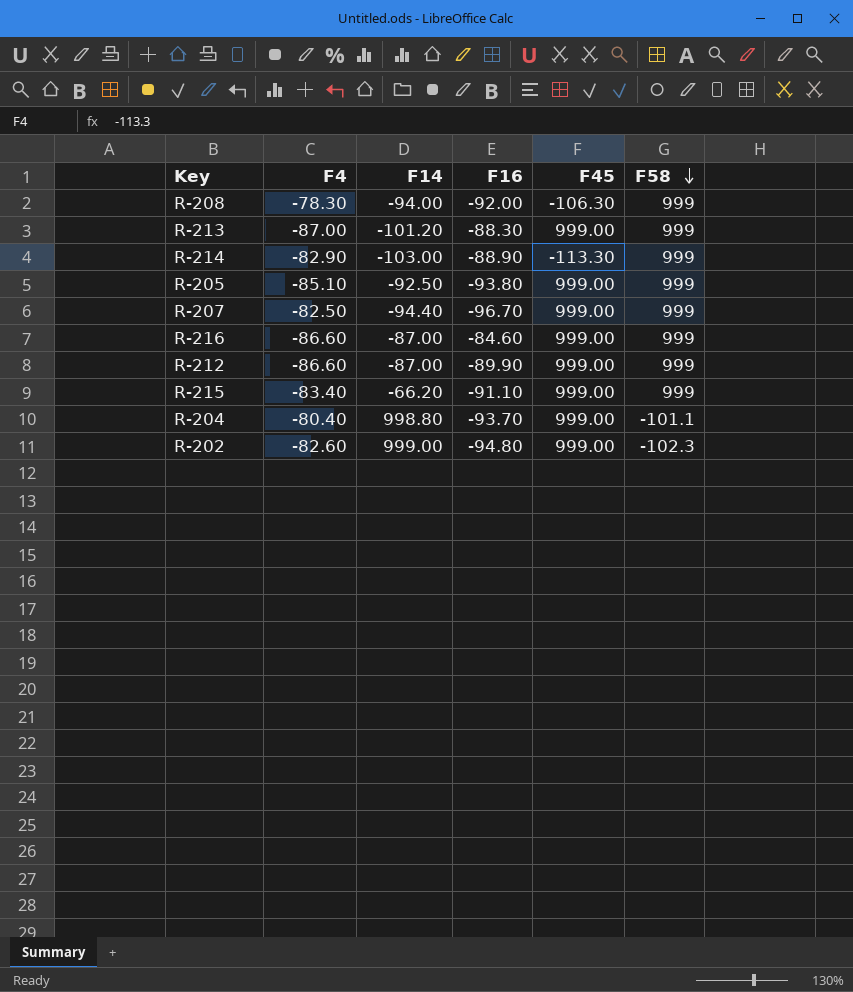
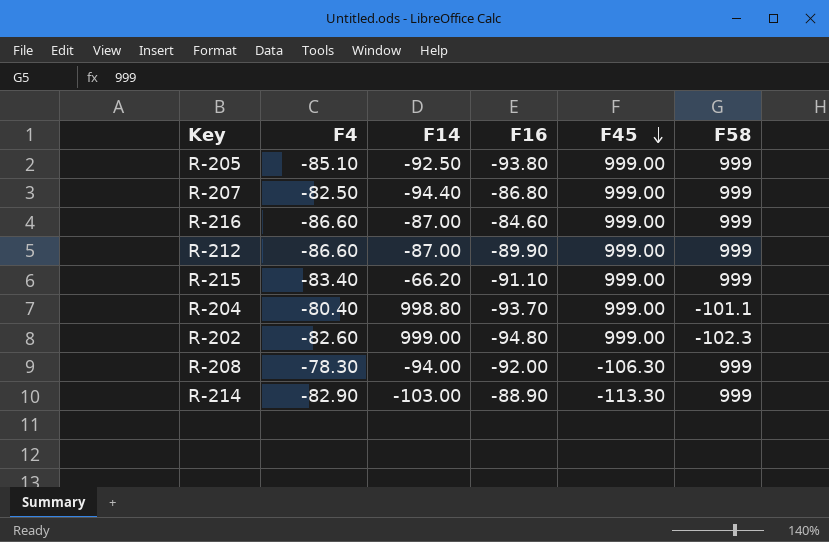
row order: F58 descending -> F45 descending
row R-213: -87.00 | -101.20 | -88.30 | 999.00 | 999 -> none
R-207 | F16: -96.70 -> -86.80

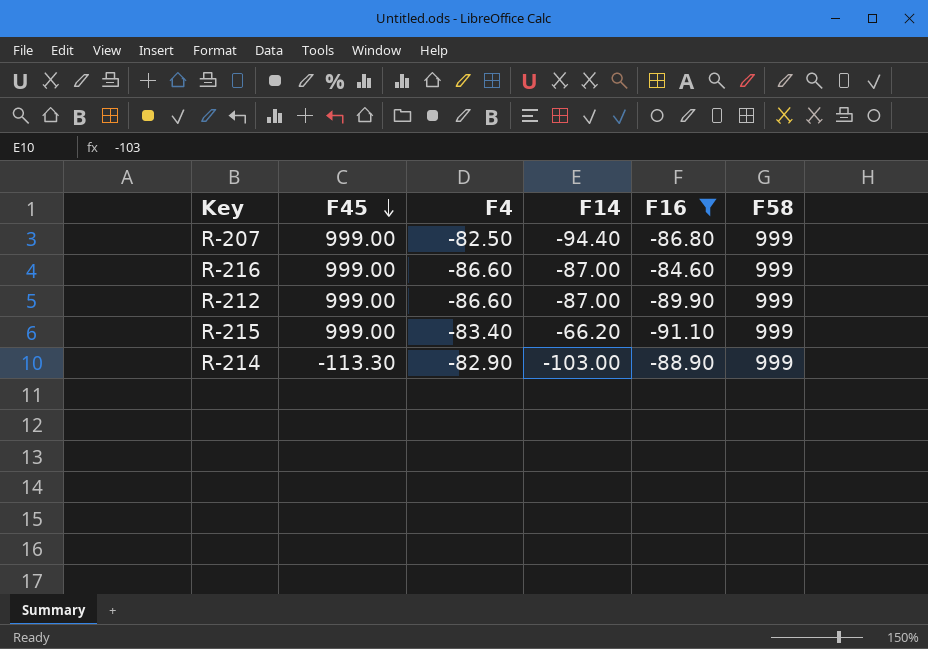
filter: none -> F16 >= -91.10
column F45 | position: 5 -> 2

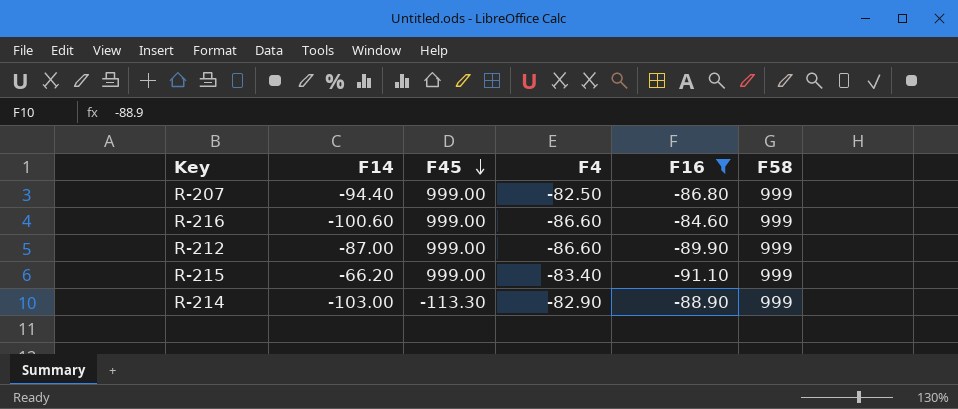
column F14 | position: 4 -> 2
R-216 | F14: -87.00 -> -100.60

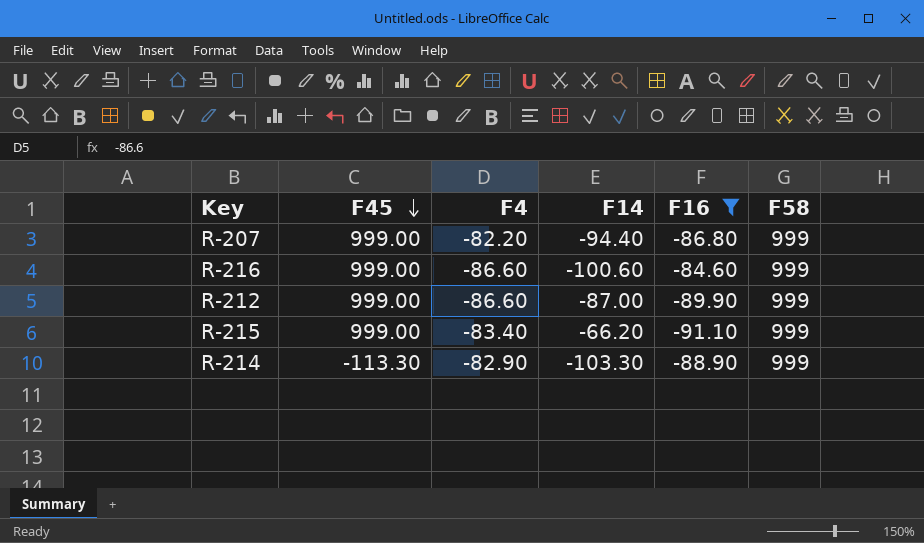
column F14 | position: 2 -> 4
R-207 | F4: -82.50 -> -82.20
R-214 | F14: -103.00 -> -103.30

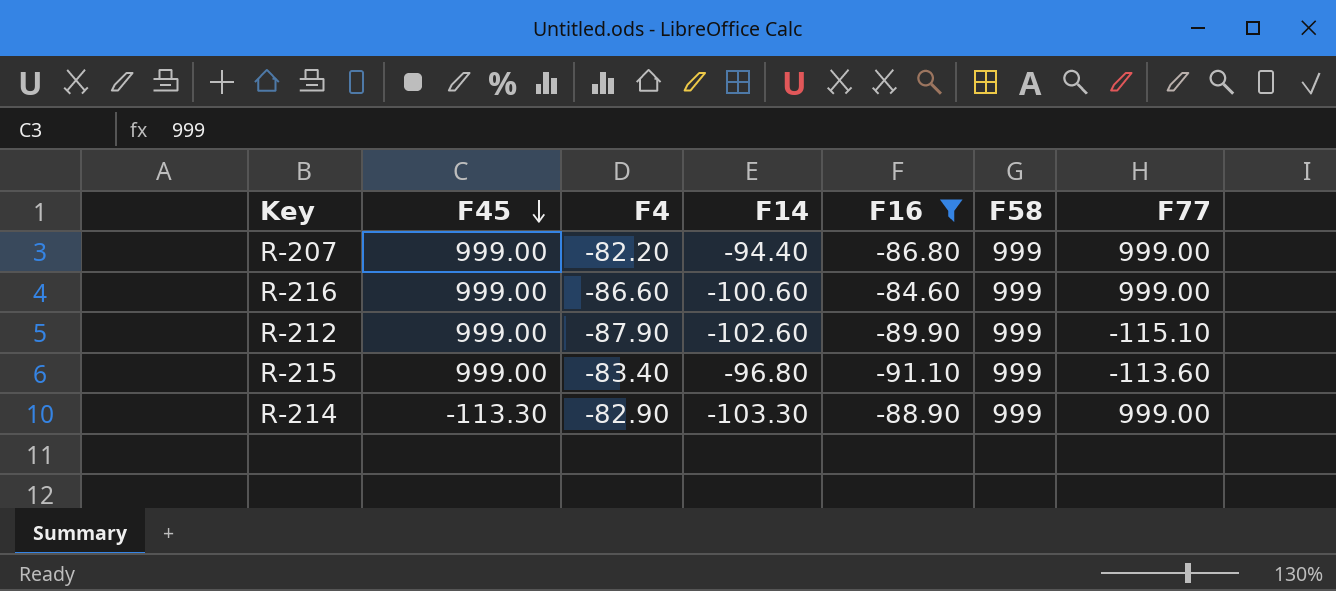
column F77 | position: none -> 7
R-212 | F4: -86.60 -> -87.90
R-212 | F14: -87.00 -> -102.60
R-215 | F14: -66.20 -> -96.80

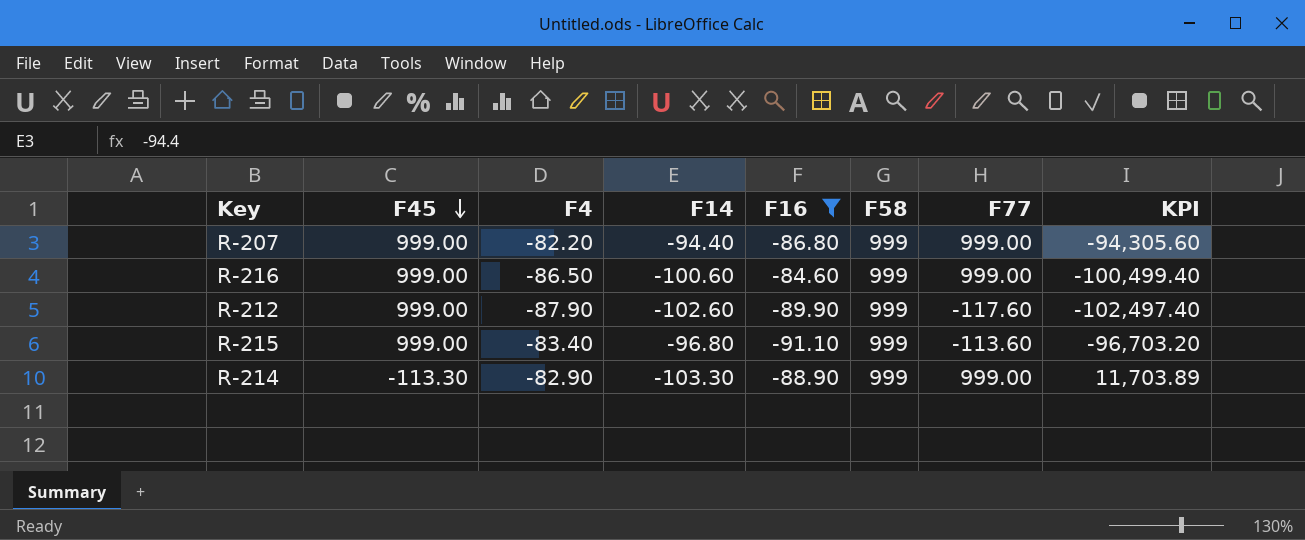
column KPI | formula: none -> [F45] * [F14]
R-216 | F4: -86.60 -> -86.50
R-212 | F77: -115.10 -> -117.60

